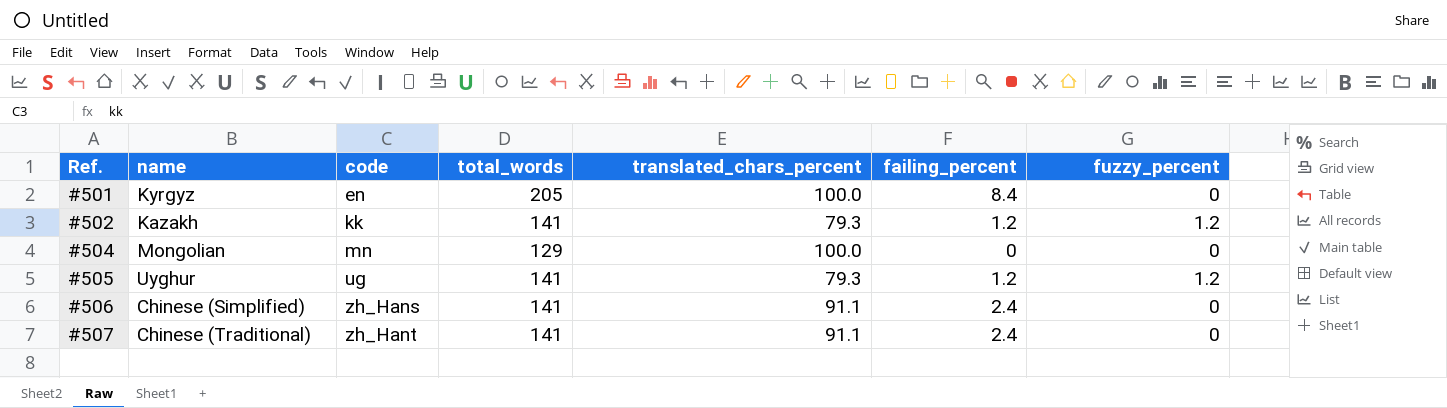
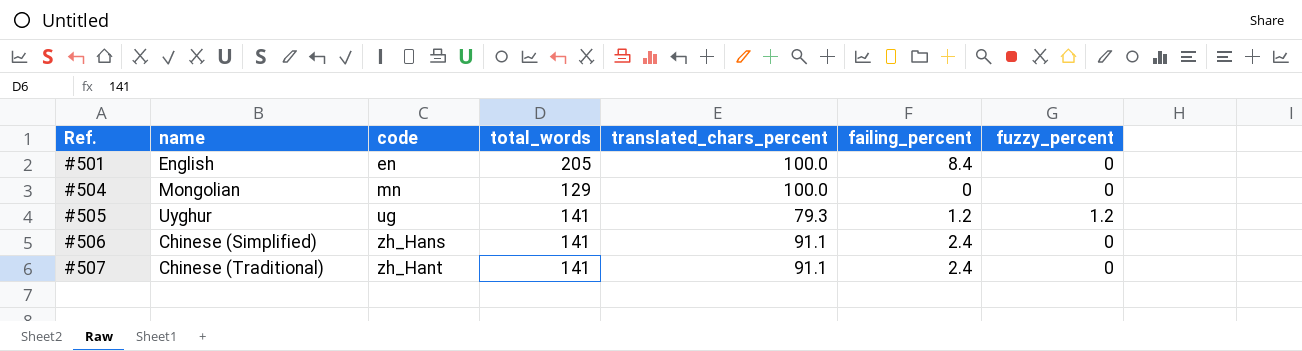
row #502: Kazakh | kk | 141 | 79.3 | 1.2 | 1.2 -> none
#501 | name: Kyrgyz -> English

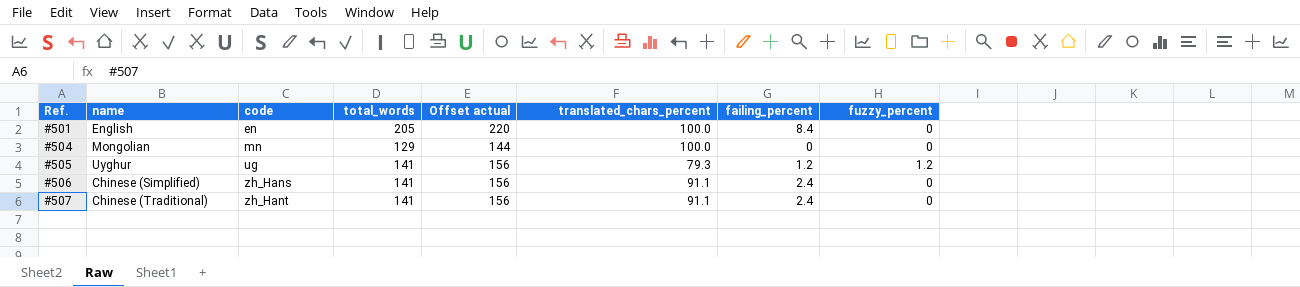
column Offset actual | formula: none -> [total_words] + 15

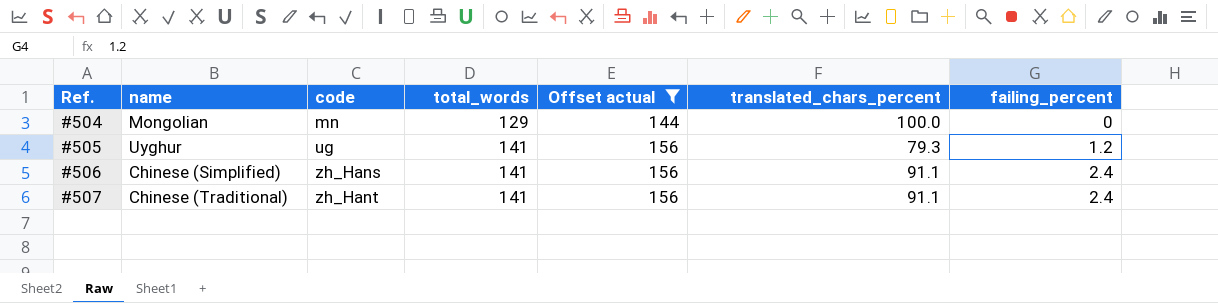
filter: none -> Offset actual != 220
column fuzzy_percent | position: 8 -> none

